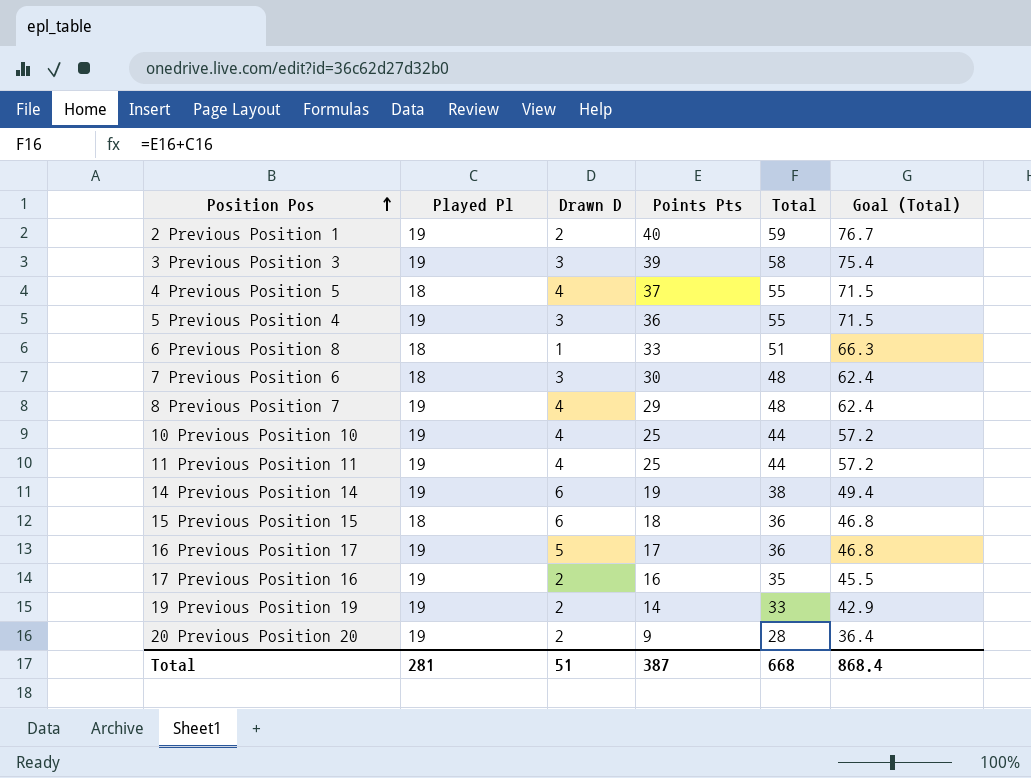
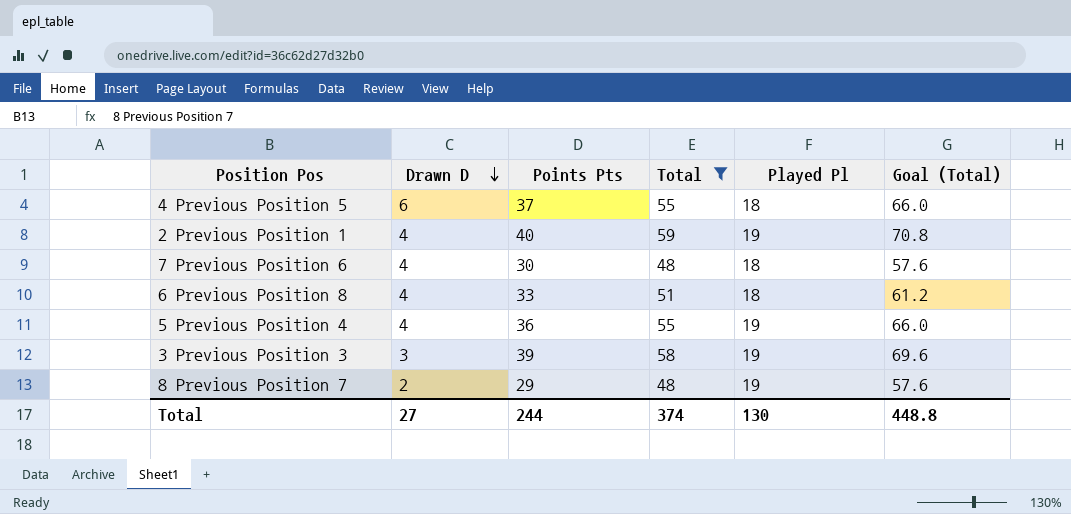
filter: none -> Total >= 48
row order: Position Pos ascending -> Drawn D descending
column Played Pl | position: 2 -> 5
column Goal (Total) | formula: [Total] * 1.3 -> [Total] * 1.2
4 Previous Position 5 | Drawn D: 4 -> 6
2 Previous Position 1 | Drawn D: 2 -> 4
7 Previous Position 6 | Drawn D: 3 -> 4
6 Previous Position 8 | Drawn D: 1 -> 4
5 Previous Position 4 | Drawn D: 3 -> 4
8 Previous Position 7 | Drawn D: 4 -> 2
Total | Drawn D: 51 -> 27
Total | Points Pts: 387 -> 244
Total | Total: 668 -> 374
Total | Played Pl: 281 -> 130
Total | Goal (Total): 868.4 -> 448.8

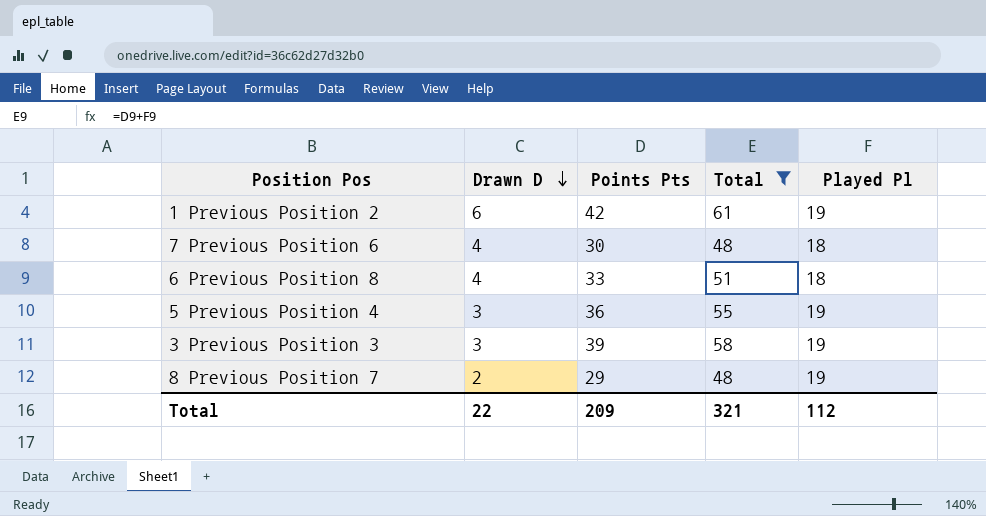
column Goal (Total) | formula: [Total] * 1.2 -> none
row 4 Previous Position 5: 6 | 37 | 55 | 18 | 66.0 -> none
row 2 Previous Position 1: 4 | 40 | 59 | 19 | 70.8 -> none
row 1 Previous Position 2: none -> 6 | 42 | 61 | 19
5 Previous Position 4 | Drawn D: 4 -> 3
Total | Drawn D: 27 -> 22
Total | Points Pts: 244 -> 209
Total | Total: 374 -> 321
Total | Played Pl: 130 -> 112

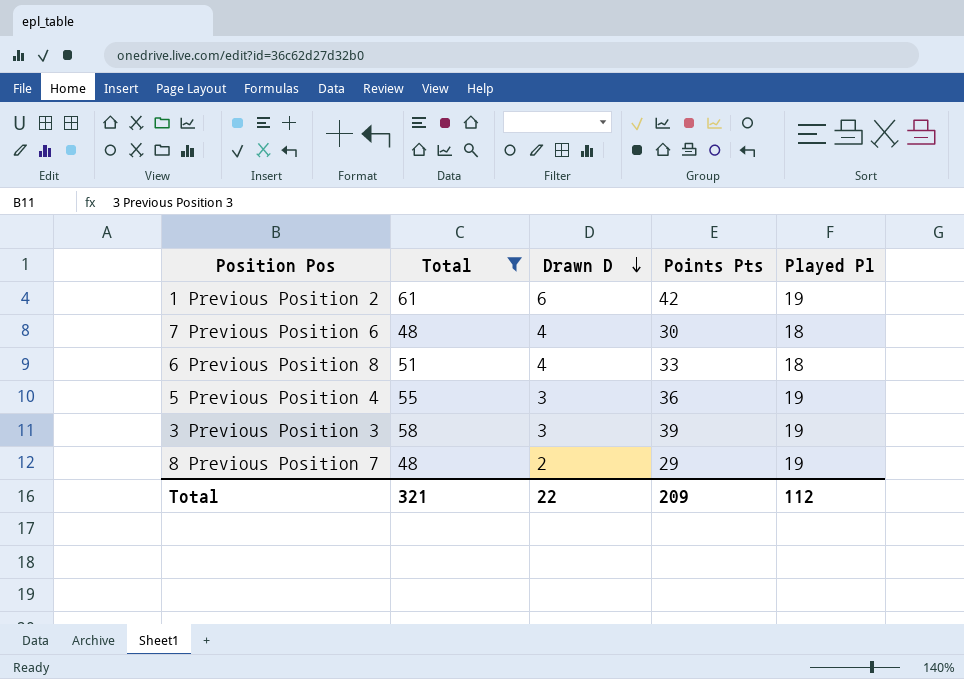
column Total | position: 4 -> 2

